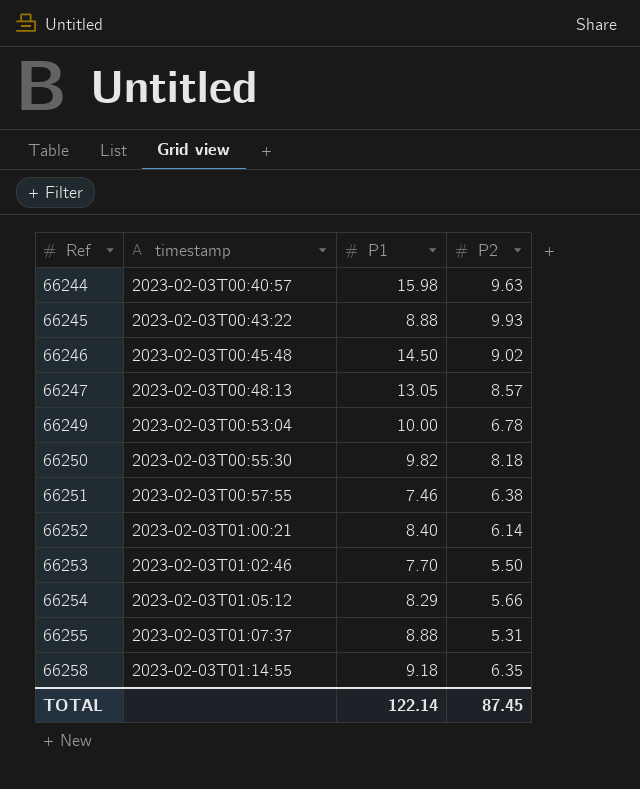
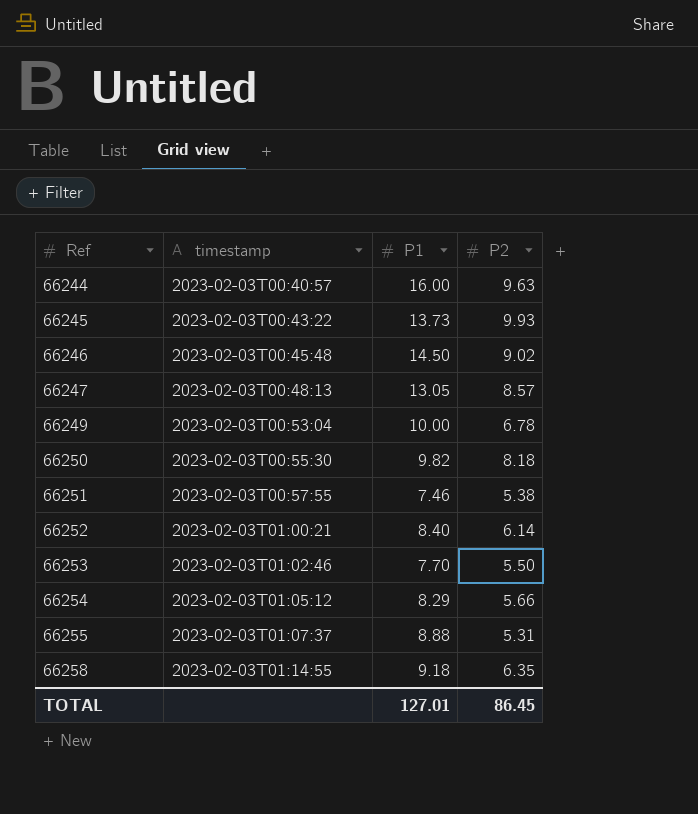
66244 | P1: 15.98 -> 16.00
66245 | P1: 8.88 -> 13.73
66251 | P2: 6.38 -> 5.38
TOTAL | P1: 122.14 -> 127.01
TOTAL | P2: 87.45 -> 86.45

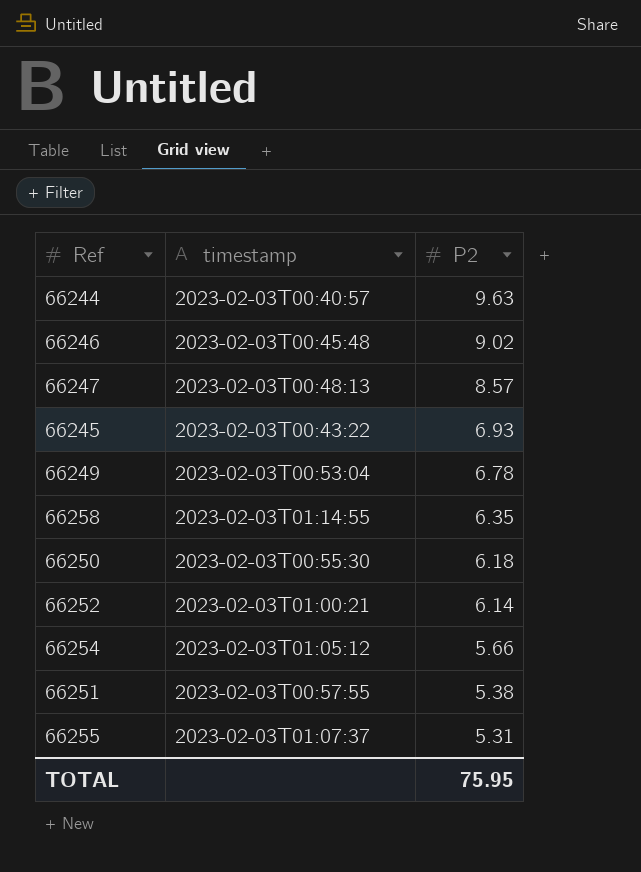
row order: Ref ascending -> P2 descending
column P1 | position: 3 -> none
row 66253: 2023-02-03T01:02:46 | 7.70 | 5.50 -> none
66245 | P2: 9.93 -> 6.93
66250 | P2: 8.18 -> 6.18
TOTAL | P2: 86.45 -> 75.95

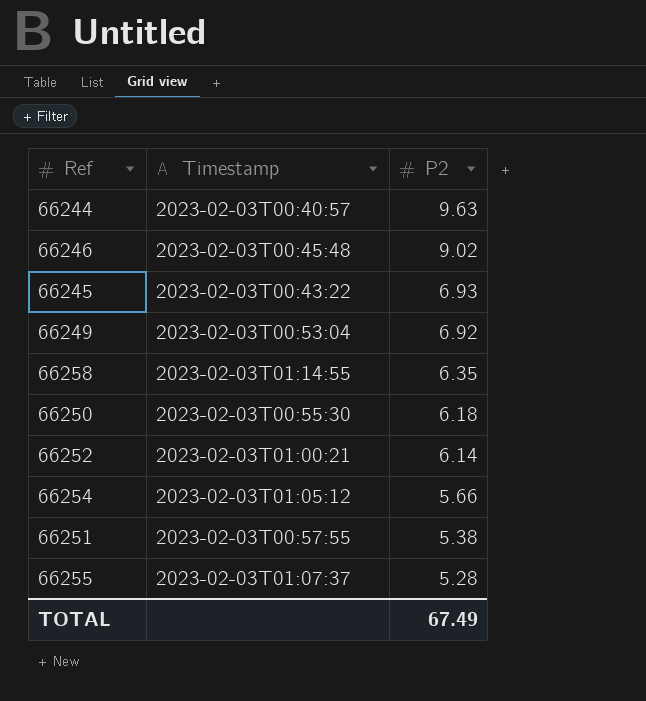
column name: timestamp -> Timestamp
row 66247: 2023-02-03T00:48:13 | 8.57 -> none
66249 | P2: 6.78 -> 6.92
66255 | P2: 5.31 -> 5.28
TOTAL | P2: 75.95 -> 67.49

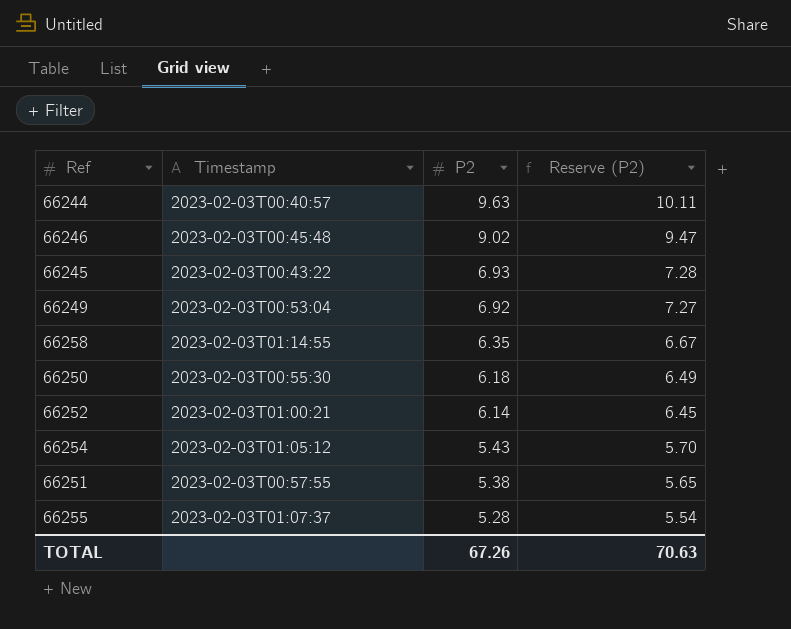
column Reserve (P2) | formula: none -> [P2] * 1.05
66254 | P2: 5.66 -> 5.43
TOTAL | P2: 67.49 -> 67.26

